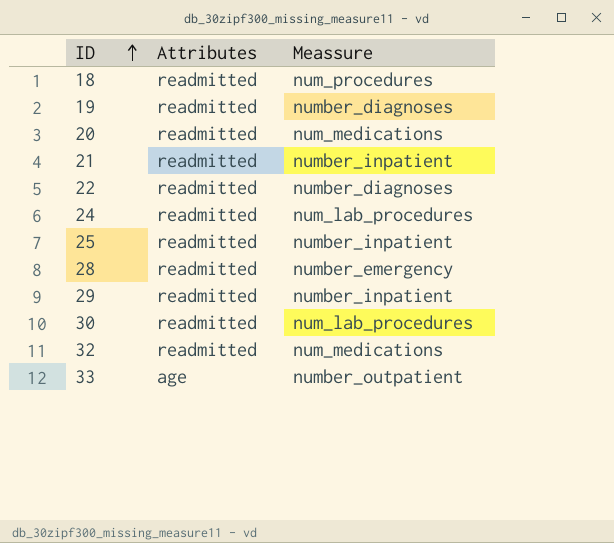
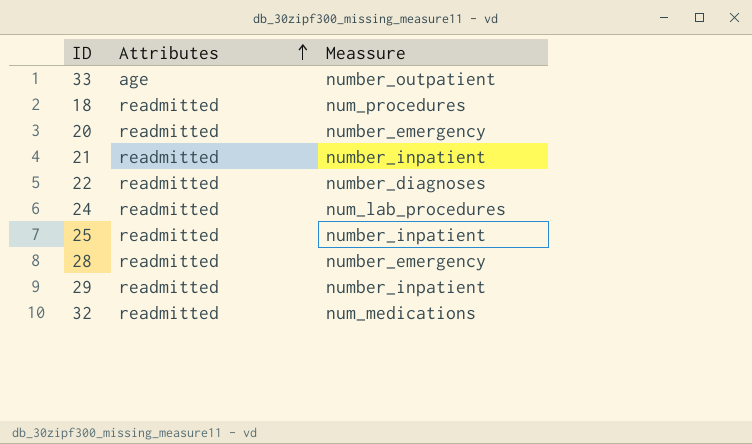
row order: ID ascending -> Attributes ascending
row 19: readmitted | number_diagnoses -> none
row 30: readmitted | num_lab_procedures -> none
20 | Meassure: num_medications -> number_emergency

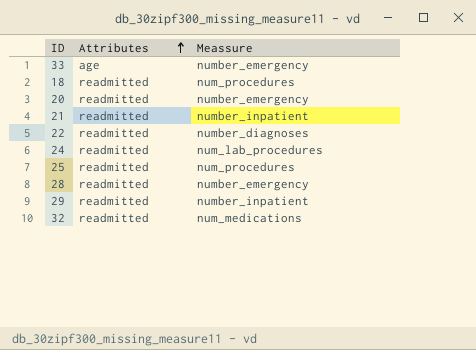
33 | Meassure: number_outpatient -> number_emergency
25 | Meassure: number_inpatient -> num_procedures

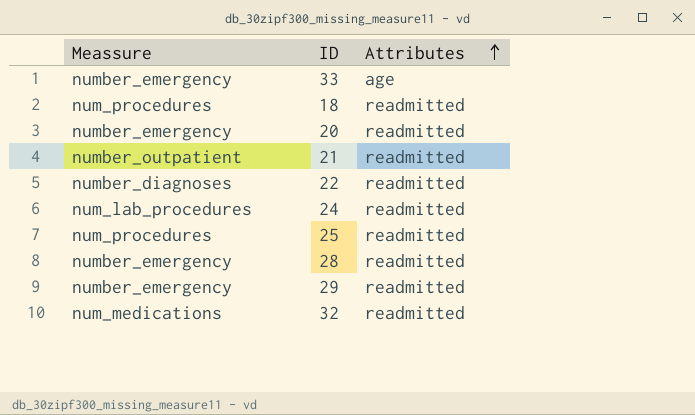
column Meassure | position: 3 -> 1
21 | Meassure: number_inpatient -> number_outpatient
29 | Meassure: number_inpatient -> number_emergency

